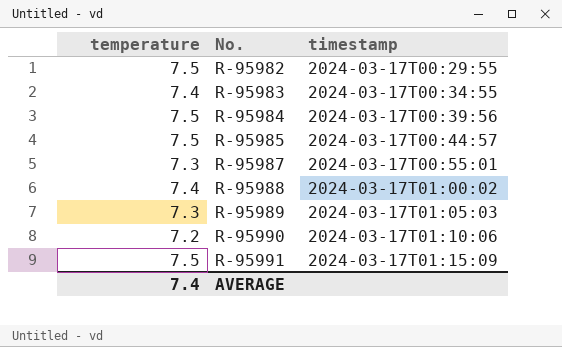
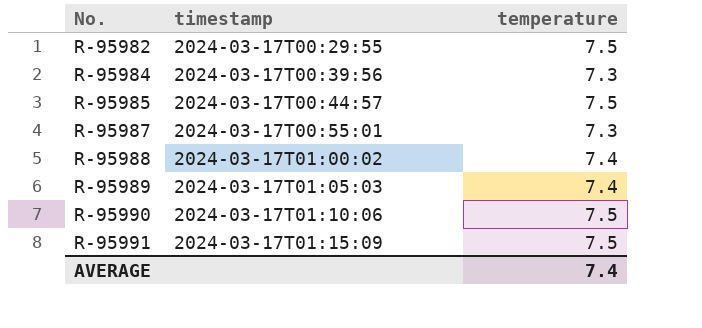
column temperature | position: 1 -> 3
row R-95983: 7.4 | 2024-03-17T00:34:55 -> none
R-95984 | temperature: 7.5 -> 7.3
R-95989 | temperature: 7.3 -> 7.4
R-95990 | temperature: 7.2 -> 7.5

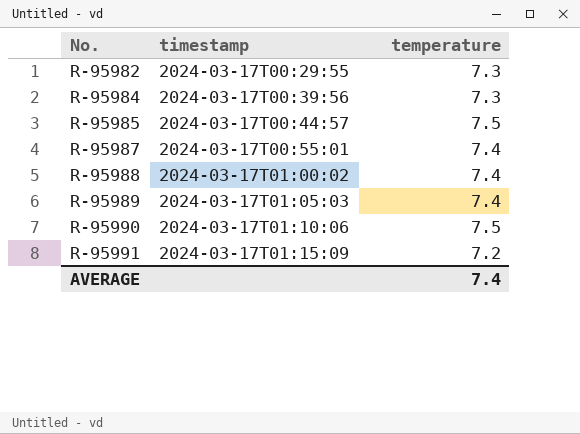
R-95982 | temperature: 7.5 -> 7.3
R-95987 | temperature: 7.3 -> 7.4
R-95991 | temperature: 7.5 -> 7.2

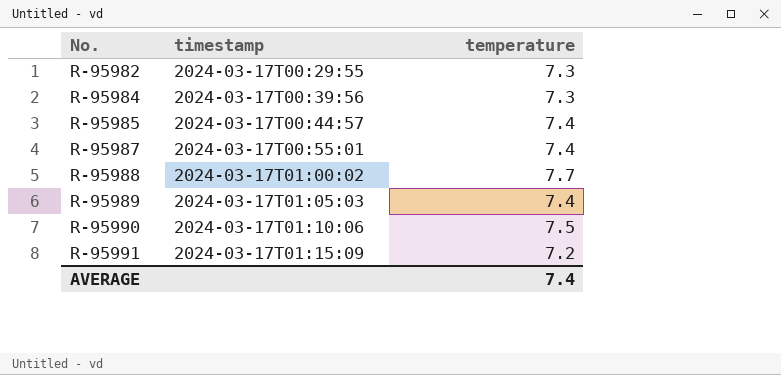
R-95985 | temperature: 7.5 -> 7.4
R-95988 | temperature: 7.4 -> 7.7

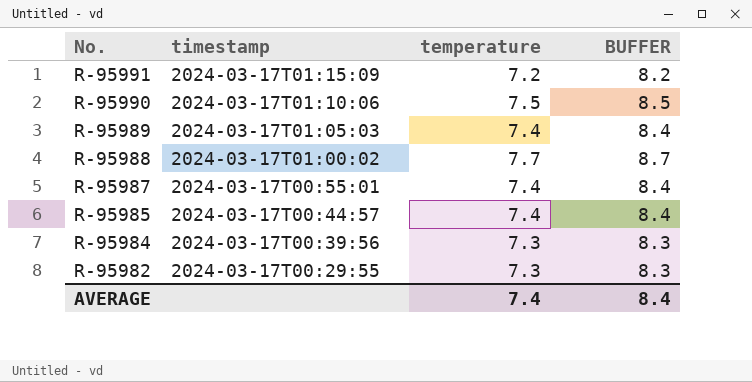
row order: No. ascending -> No. descending
column BUFFER | formula: none -> [temperature] + 1

